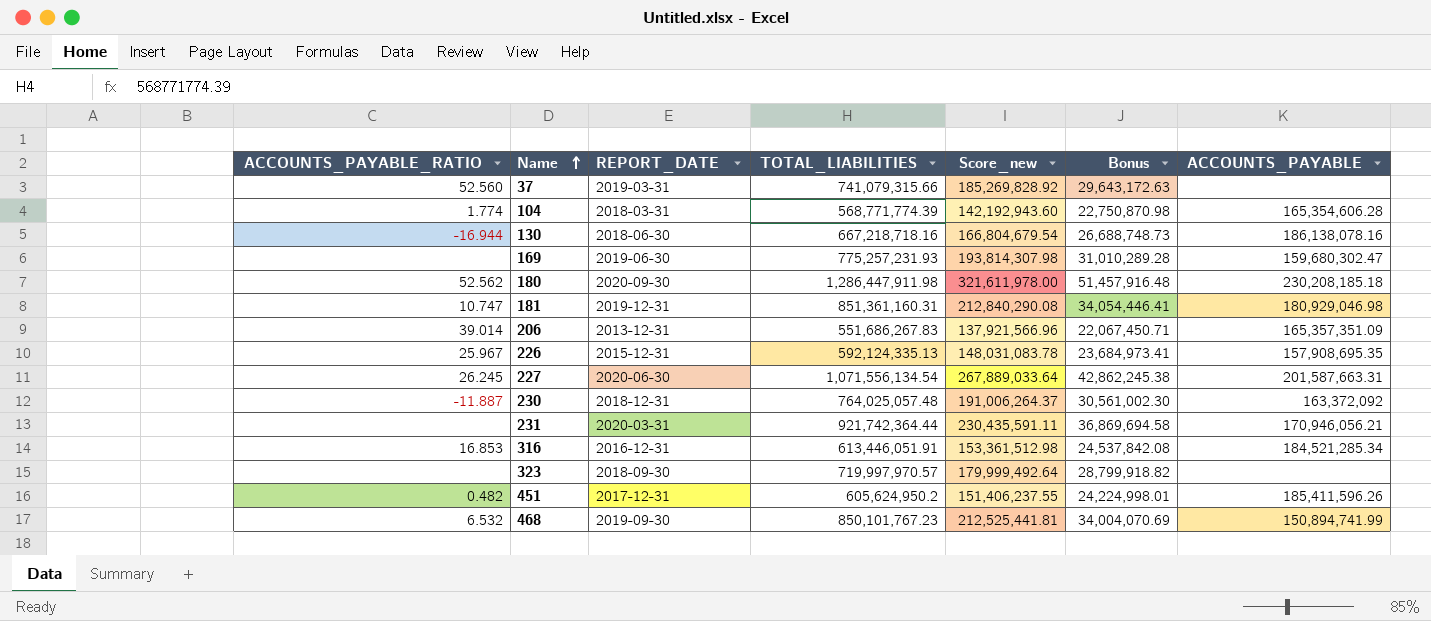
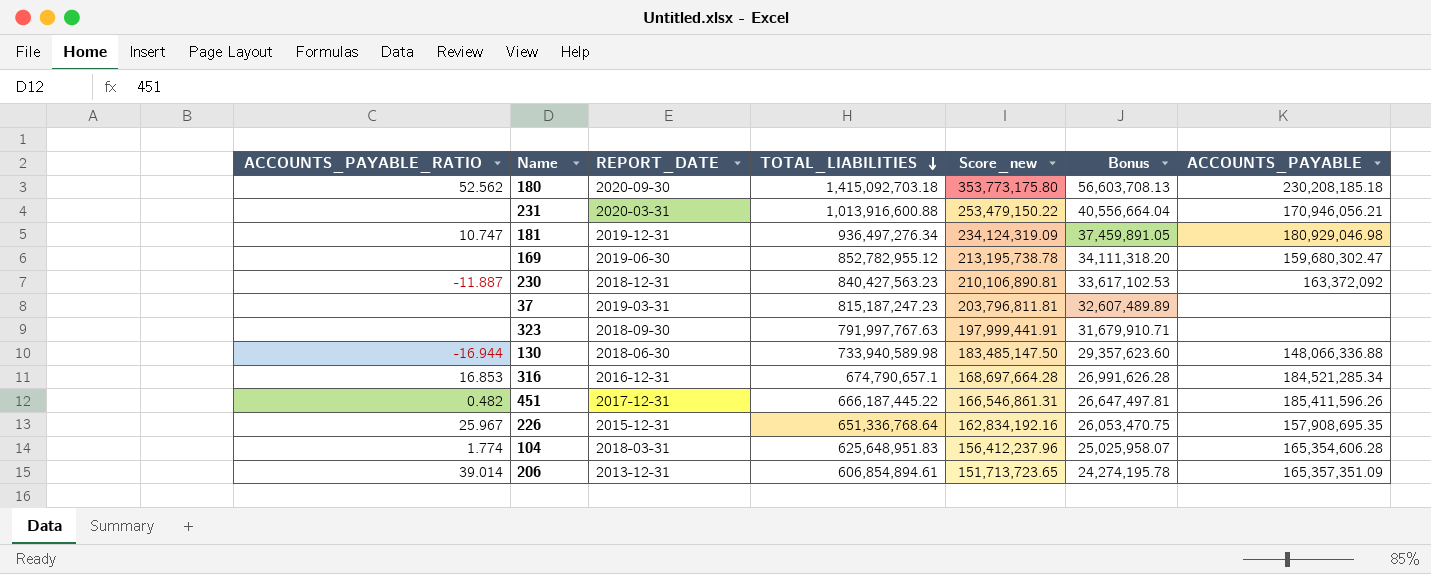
row order: Name ascending -> TOTAL_LIABILITIES descending
row 227: 26.245 | 2020-06-30 | 1,071,556,134.54 | 267,889,033.64 | 42,862,245.38 | 201,587,663.31 -> none
row 468: 6.532 | 2019-09-30 | 850,101,767.23 | 212,525,441.81 | 34,004,070.69 | 150,894,741.99 -> none
180 | TOTAL_LIABILITIES: 1,286,447,911.98 -> 1,415,092,703.18
180 | Score_new: 321,611,978.00 -> 353,773,175.80
180 | Bonus: 51,457,916.48 -> 56,603,708.13
231 | TOTAL_LIABILITIES: 921,742,364.44 -> 1,013,916,600.88
231 | Score_new: 230,435,591.11 -> 253,479,150.22
231 | Bonus: 36,869,694.58 -> 40,556,664.04
181 | TOTAL_LIABILITIES: 851,361,160.31 -> 936,497,276.34
181 | Score_new: 212,840,290.08 -> 234,124,319.09
181 | Bonus: 34,054,446.41 -> 37,459,891.05
169 | TOTAL_LIABILITIES: 775,257,231.93 -> 852,782,955.12
169 | Score_new: 193,814,307.98 -> 213,195,738.78
169 | Bonus: 31,010,289.28 -> 34,111,318.20
230 | TOTAL_LIABILITIES: 764,025,057.48 -> 840,427,563.23
230 | Score_new: 191,006,264.37 -> 210,106,890.81
230 | Bonus: 30,561,002.30 -> 33,617,102.53
37 | ACCOUNTS_PAYABLE_RATIO: 52.560 -> none
37 | TOTAL_LIABILITIES: 741,079,315.66 -> 815,187,247.23
37 | Score_new: 185,269,828.92 -> 203,796,811.81
37 | Bonus: 29,643,172.63 -> 32,607,489.89
323 | TOTAL_LIABILITIES: 719,997,970.57 -> 791,997,767.63
323 | Score_new: 179,999,492.64 -> 197,999,441.91
323 | Bonus: 28,799,918.82 -> 31,679,910.71
130 | TOTAL_LIABILITIES: 667,218,718.16 -> 733,940,589.98
130 | Score_new: 166,804,679.54 -> 183,485,147.50
130 | Bonus: 26,688,748.73 -> 29,357,623.60
130 | ACCOUNTS_PAYABLE: 186,138,078.16 -> 148,066,336.88
316 | TOTAL_LIABILITIES: 613,446,051.91 -> 674,790,657.1
316 | Score_new: 153,361,512.98 -> 168,697,664.28
316 | Bonus: 24,537,842.08 -> 26,991,626.28
451 | TOTAL_LIABILITIES: 605,624,950.2 -> 666,187,445.22
451 | Score_new: 151,406,237.55 -> 166,546,861.31
451 | Bonus: 24,224,998.01 -> 26,647,497.81
226 | TOTAL_LIABILITIES: 592,124,335.13 -> 651,336,768.64
226 | Score_new: 148,031,083.78 -> 162,834,192.16
226 | Bonus: 23,684,973.41 -> 26,053,470.75
104 | TOTAL_LIABILITIES: 568,771,774.39 -> 625,648,951.83
104 | Score_new: 142,192,943.60 -> 156,412,237.96
104 | Bonus: 22,750,870.98 -> 25,025,958.07
206 | TOTAL_LIABILITIES: 551,686,267.83 -> 606,854,894.61
206 | Score_new: 137,921,566.96 -> 151,713,723.65
206 | Bonus: 22,067,450.71 -> 24,274,195.78

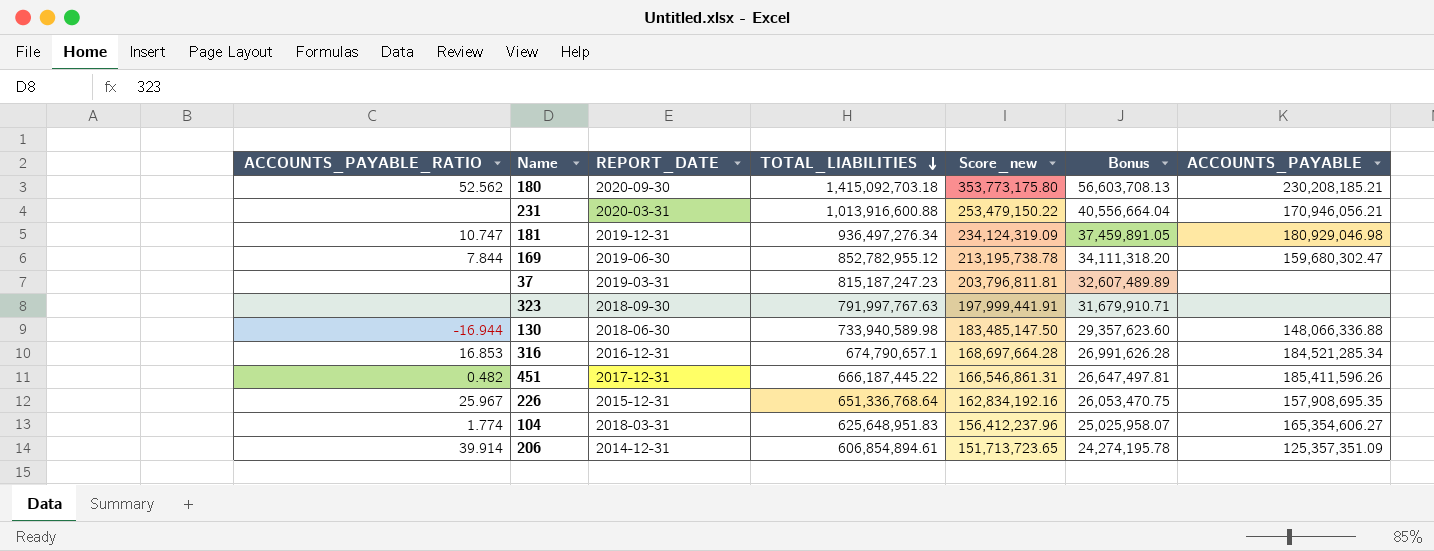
row 230: -11.887 | 2018-12-31 | 840,427,563.23 | 210,106,890.81 | 33,617,102.53 | 163,372,092 -> none
180 | ACCOUNTS_PAYABLE: 230,208,185.18 -> 230,208,185.21
169 | ACCOUNTS_PAYABLE_RATIO: none -> 7.844
104 | ACCOUNTS_PAYABLE: 165,354,606.28 -> 165,354,606.27
206 | ACCOUNTS_PAYABLE_RATIO: 39.014 -> 39.914
206 | REPORT_DATE: 2013-12-31 -> 2014-12-31
206 | ACCOUNTS_PAYABLE: 165,357,351.09 -> 125,357,351.09

